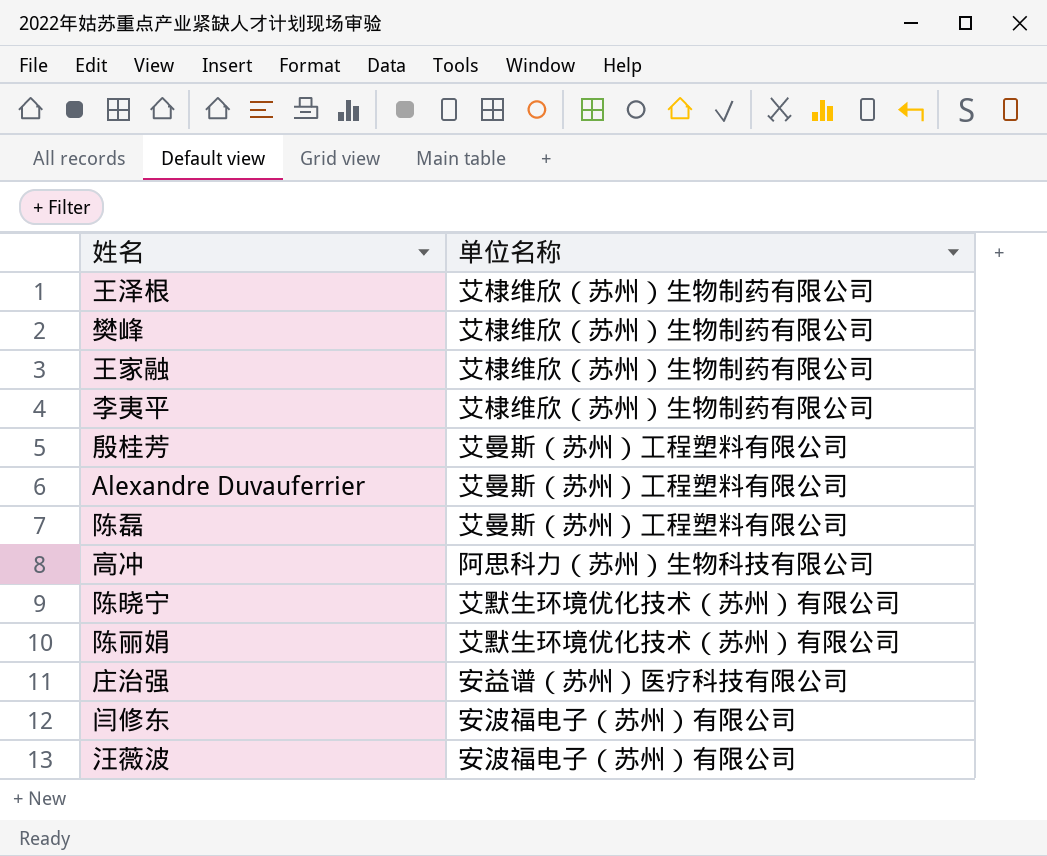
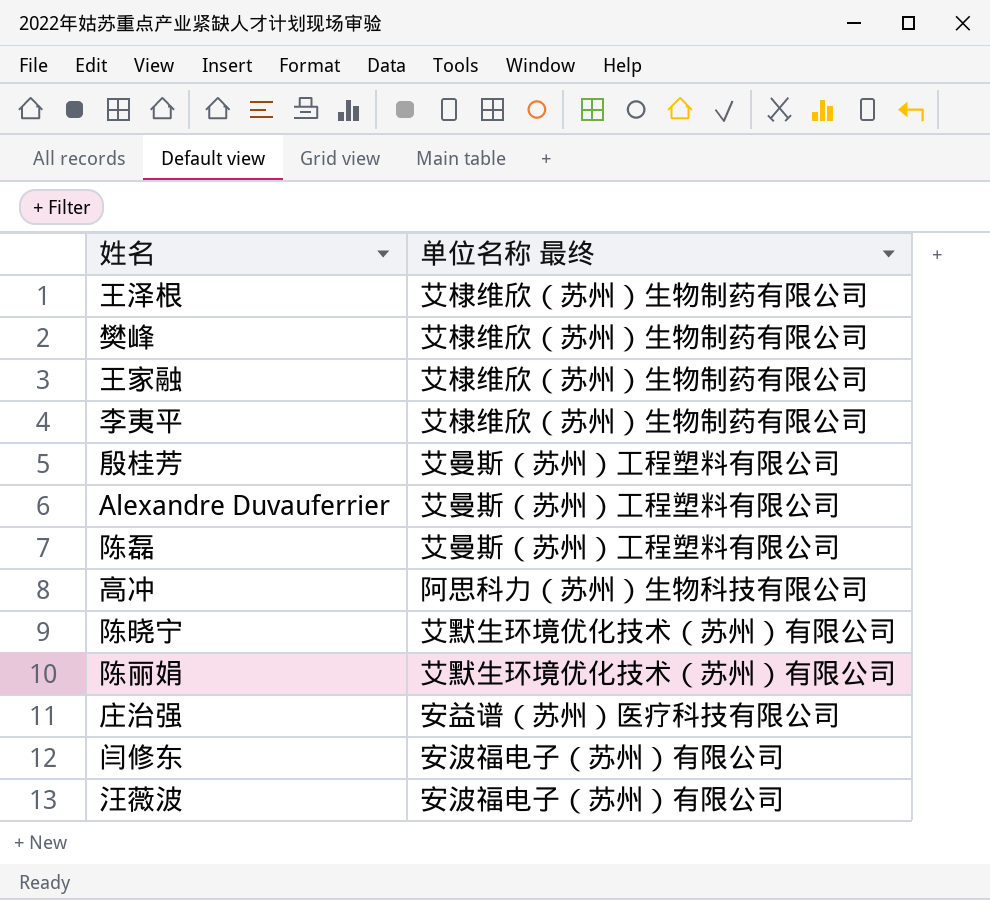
column name: 单位名称 -> 单位名称 最终

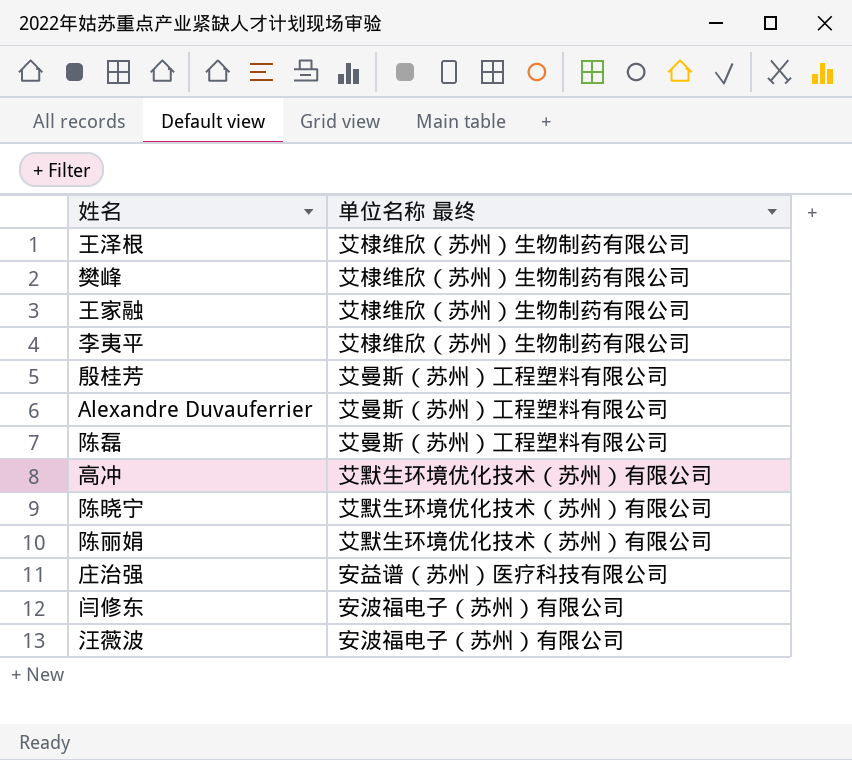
高冲 | 单位名称 最终: 阿思科力（苏州）生物科技有限公司 -> 艾默生环境优化技术（苏州）有限公司

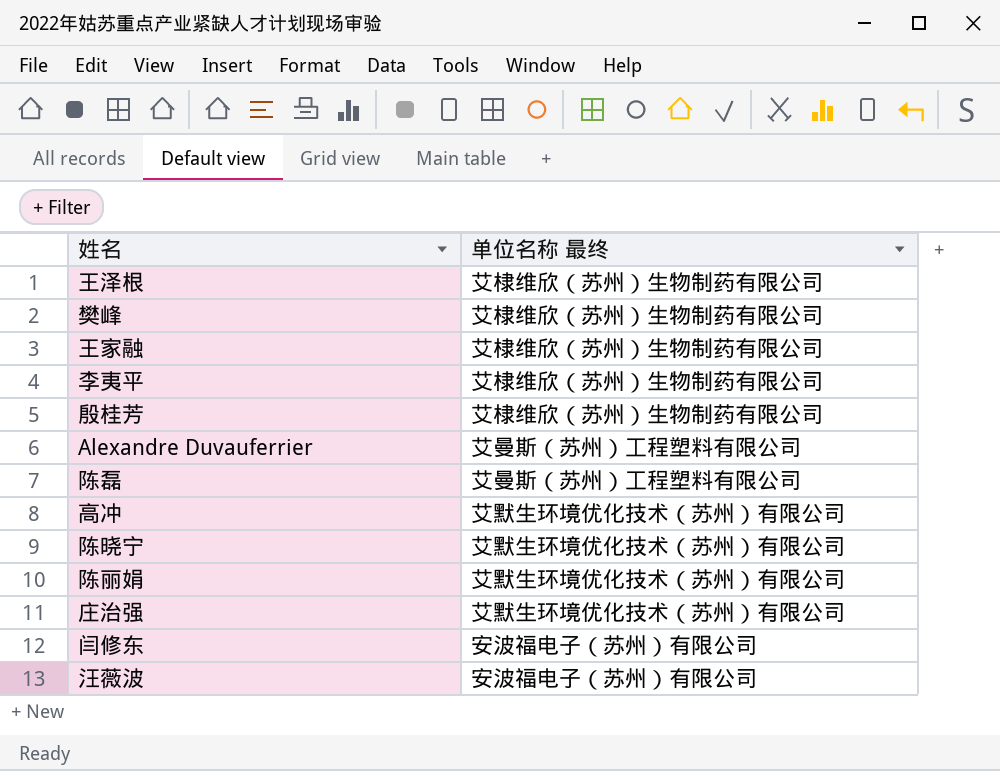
殷桂芳 | 单位名称 最终: 艾曼斯（苏州）工程塑料有限公司 -> 艾棣维欣（苏州）生物制药有限公司
庄治强 | 单位名称 最终: 安益谱（苏州）医疗科技有限公司 -> 艾默生环境优化技术（苏州）有限公司

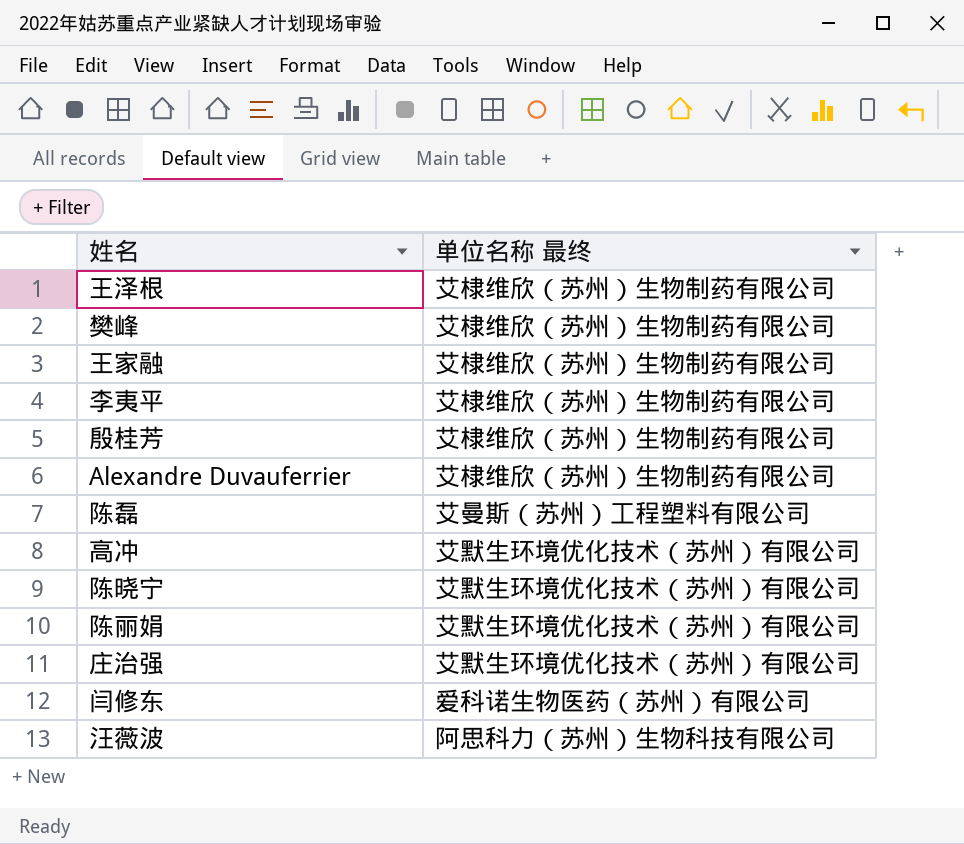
Alexandre Duvauferrier | 单位名称 最终: 艾曼斯（苏州）工程塑料有限公司 -> 艾棣维欣（苏州）生物制药有限公司
闫修东 | 单位名称 最终: 安波福电子（苏州）有限公司 -> 爱科诺生物医药（苏州）有限公司
汪薇波 | 单位名称 最终: 安波福电子（苏州）有限公司 -> 阿思科力（苏州）生物科技有限公司

